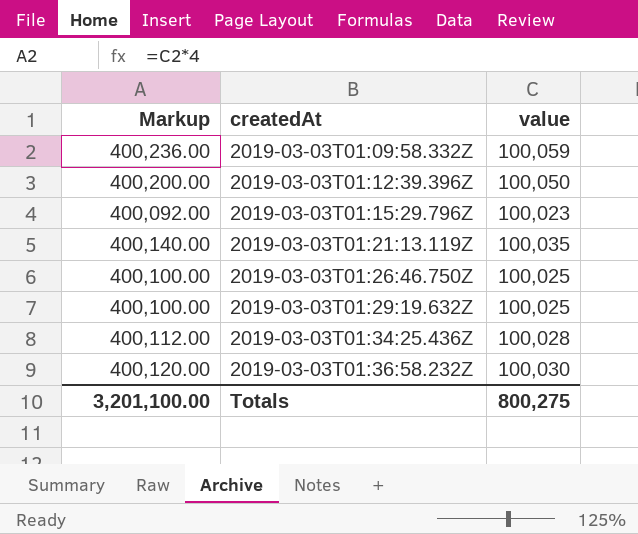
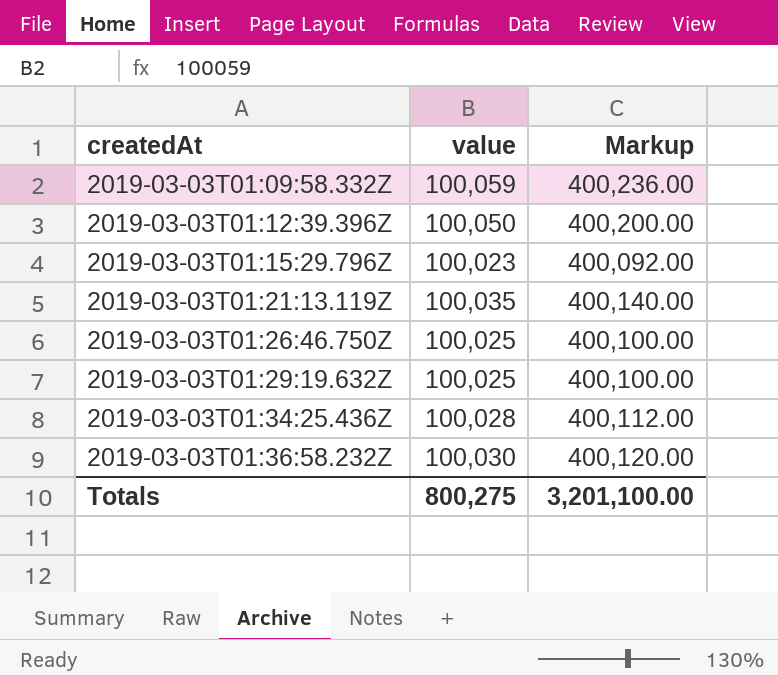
column Markup | position: 1 -> 3

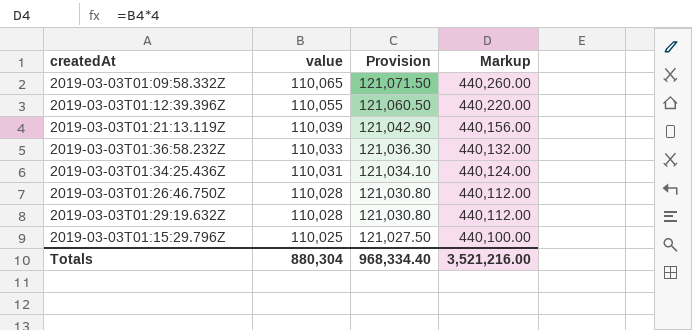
row order: createdAt ascending -> value descending
column Provision | formula: none -> [value] * 1.1
2019-03-03T01:09:58.332Z | value: 100,059 -> 110,065
2019-03-03T01:09:58.332Z | Markup: 400,236.00 -> 440,260.00
2019-03-03T01:12:39.396Z | value: 100,050 -> 110,055
2019-03-03T01:12:39.396Z | Markup: 400,200.00 -> 440,220.00
2019-03-03T01:21:13.119Z | value: 100,035 -> 110,039
2019-03-03T01:21:13.119Z | Markup: 400,140.00 -> 440,156.00
2019-03-03T01:36:58.232Z | value: 100,030 -> 110,033
2019-03-03T01:36:58.232Z | Markup: 400,120.00 -> 440,132.00
2019-03-03T01:34:25.436Z | value: 100,028 -> 110,031
2019-03-03T01:34:25.436Z | Markup: 400,112.00 -> 440,124.00
2019-03-03T01:26:46.750Z | value: 100,025 -> 110,028
2019-03-03T01:26:46.750Z | Markup: 400,100.00 -> 440,112.00
2019-03-03T01:29:19.632Z | value: 100,025 -> 110,028
2019-03-03T01:29:19.632Z | Markup: 400,100.00 -> 440,112.00
2019-03-03T01:15:29.796Z | value: 100,023 -> 110,025
2019-03-03T01:15:29.796Z | Markup: 400,092.00 -> 440,100.00
Totals | value: 800,275 -> 880,304
Totals | Markup: 3,201,100.00 -> 3,521,216.00

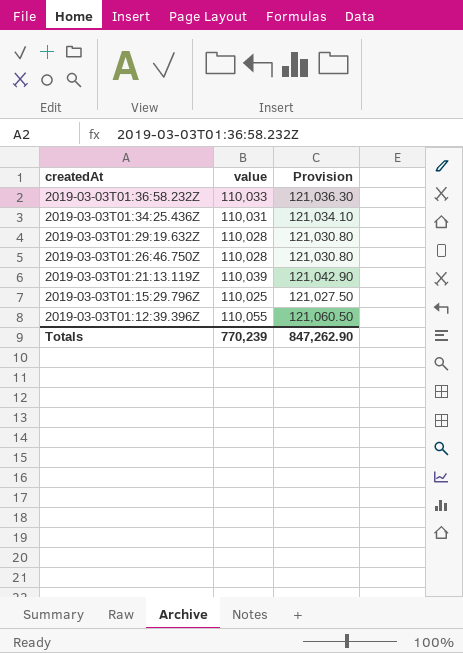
row order: value descending -> createdAt descending
column Markup | formula: [value] * 4 -> none
row 2019-03-03T01:09:58.332Z: 110,065 | 121,071.50 | 440,260.00 -> none
Totals | value: 880,304 -> 770,239
Totals | Provision: 968,334.40 -> 847,262.90

